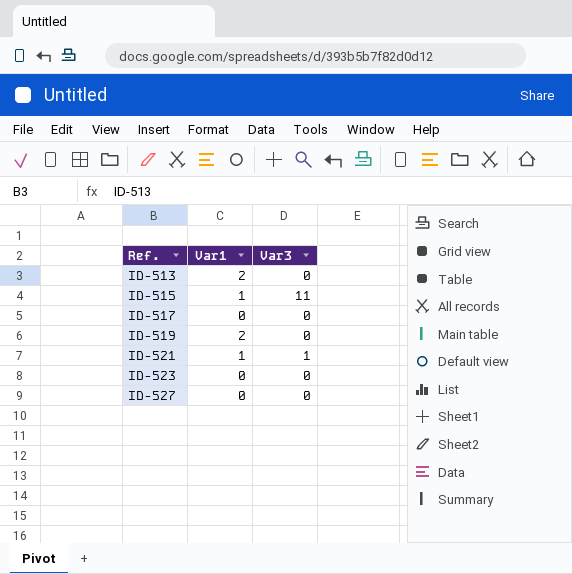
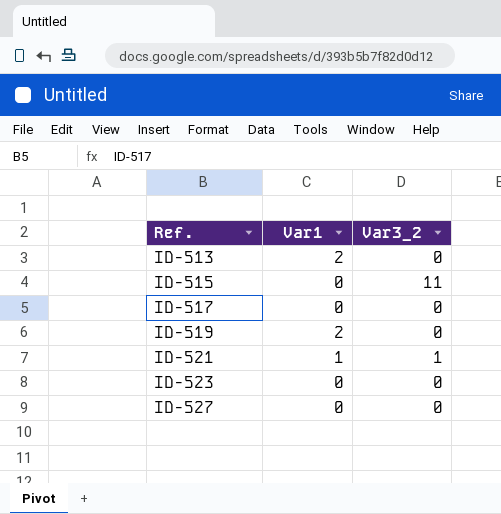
column name: Var3 -> Var3_2
ID-515 | Var1: 1 -> 0

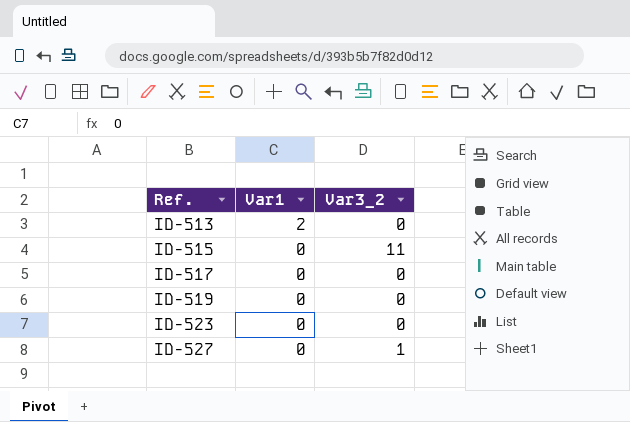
row ID-521: 1 | 1 -> none
ID-519 | Var1: 2 -> 0
ID-527 | Var3_2: 0 -> 1

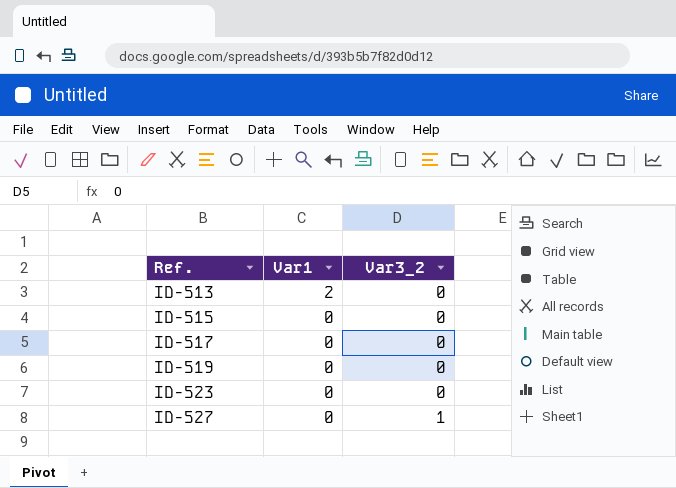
ID-515 | Var3_2: 11 -> 0

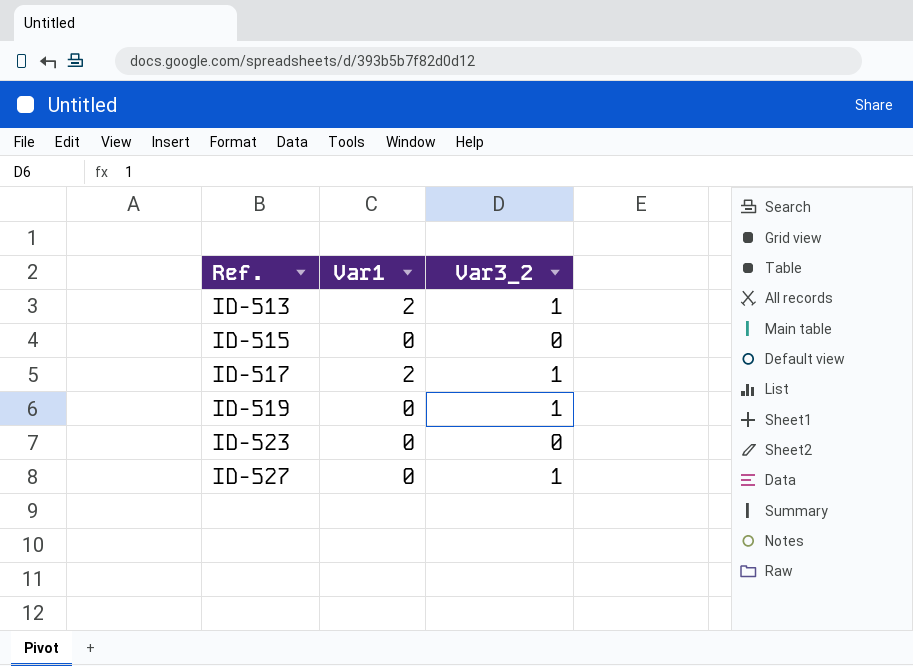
ID-513 | Var3_2: 0 -> 1
ID-517 | Var1: 0 -> 2
ID-517 | Var3_2: 0 -> 1
ID-519 | Var3_2: 0 -> 1

